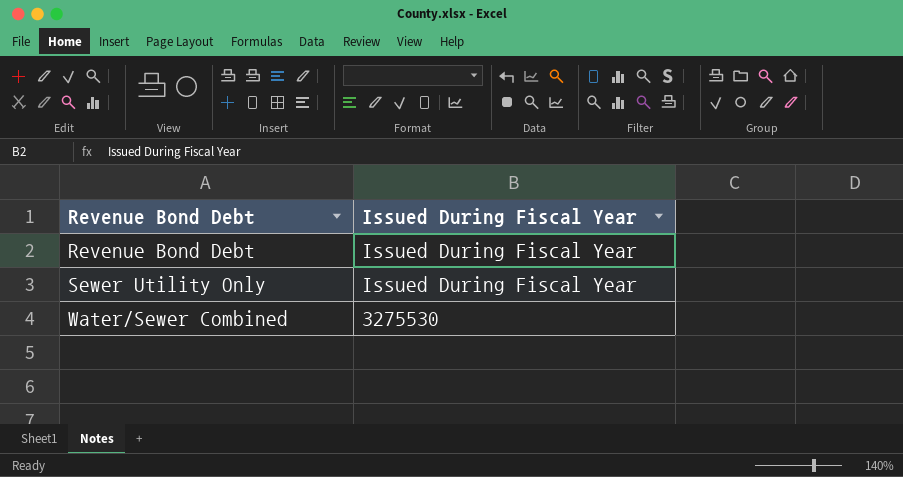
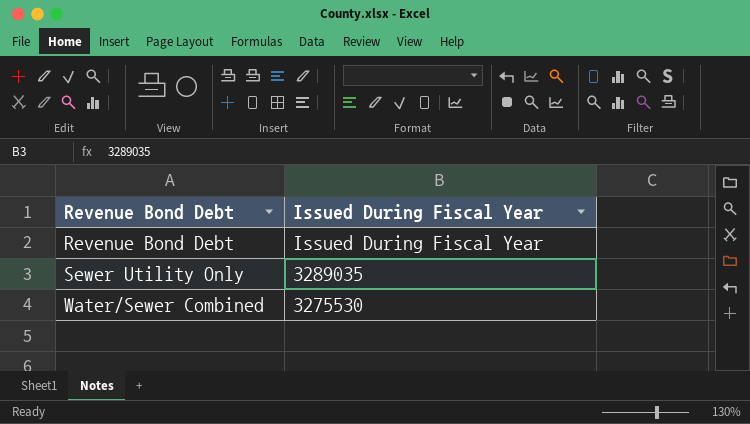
Sewer Utility Only | Issued During Fiscal Year: Issued During Fiscal Year -> 3289035

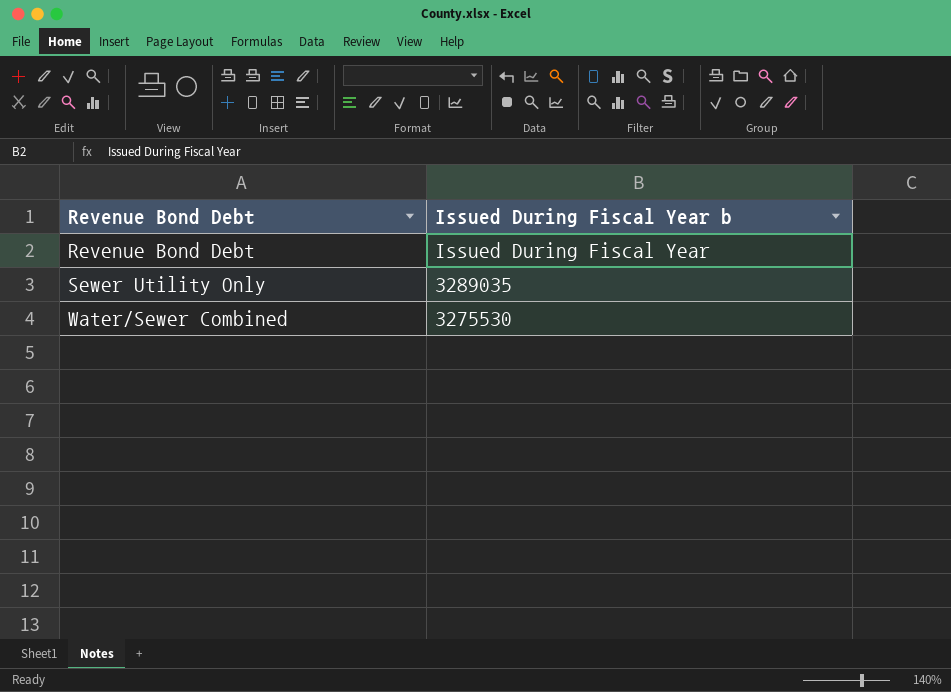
column name: Issued During Fiscal Year -> Issued During Fiscal Year b

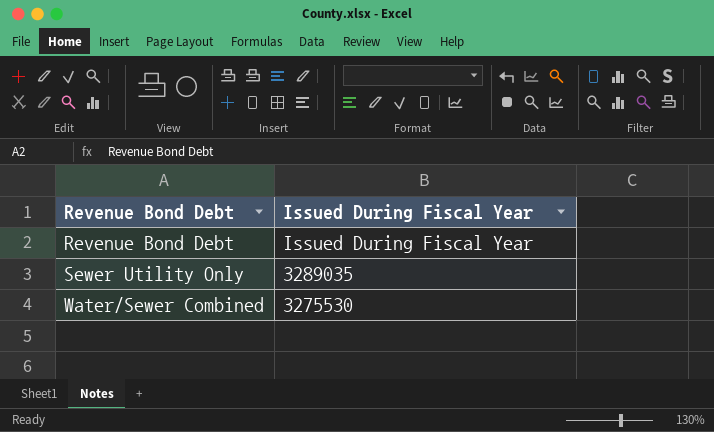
column name: Issued During Fiscal Year b -> Issued During Fiscal Year

